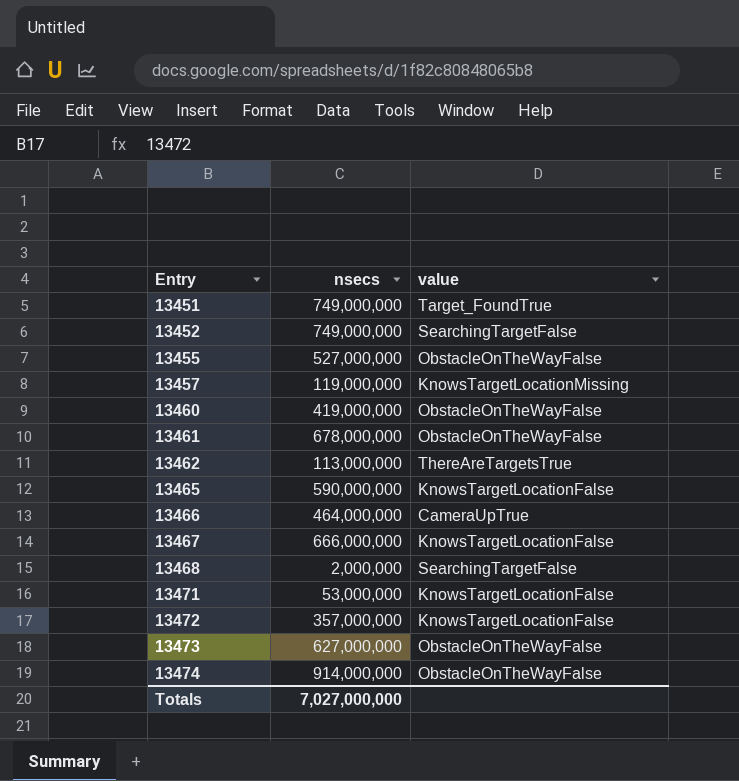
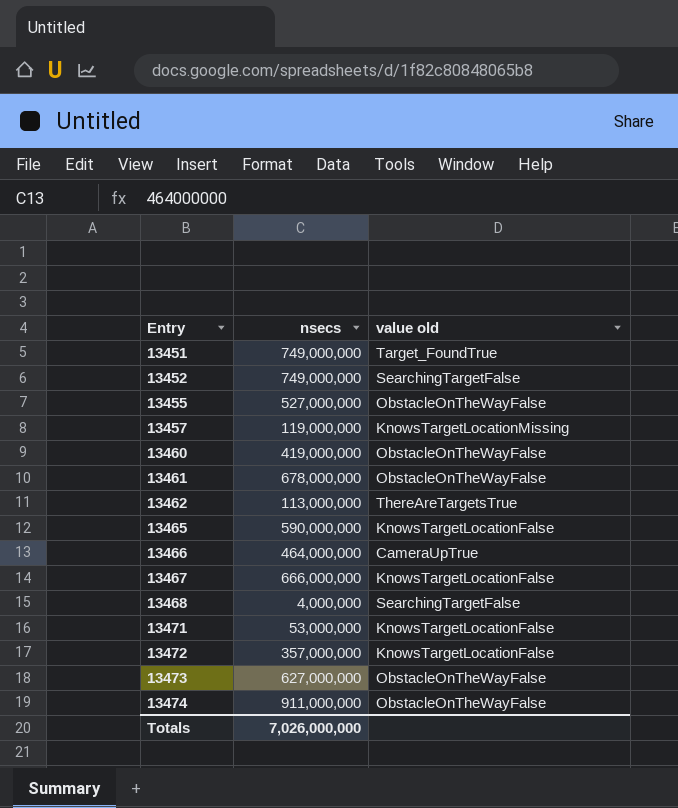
column name: value -> value old
13468 | nsecs: 2,000,000 -> 4,000,000
13474 | nsecs: 914,000,000 -> 911,000,000
Totals | nsecs: 7,027,000,000 -> 7,026,000,000

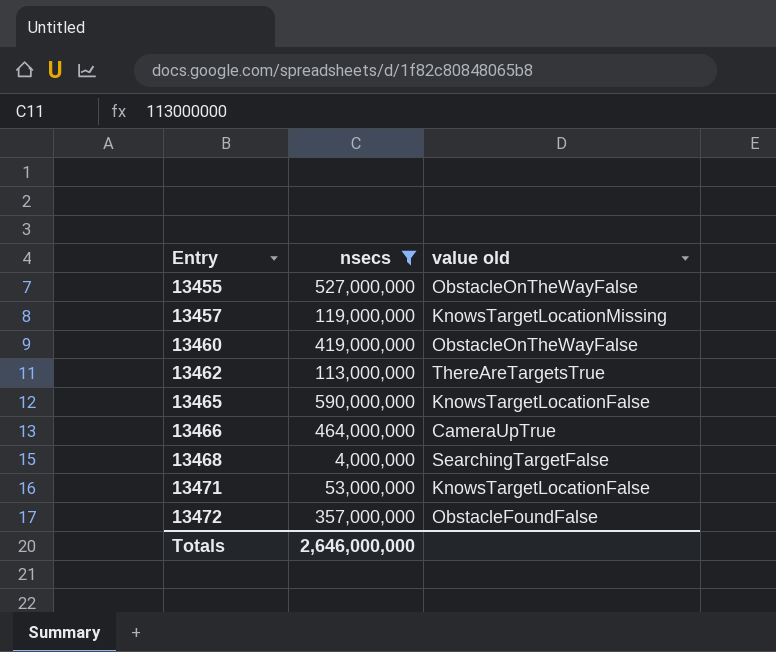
filter: none -> nsecs <= 590,000,000
13472 | value old: KnowsTargetLocationFalse -> ObstacleFoundFalse
Totals | nsecs: 7,026,000,000 -> 2,646,000,000

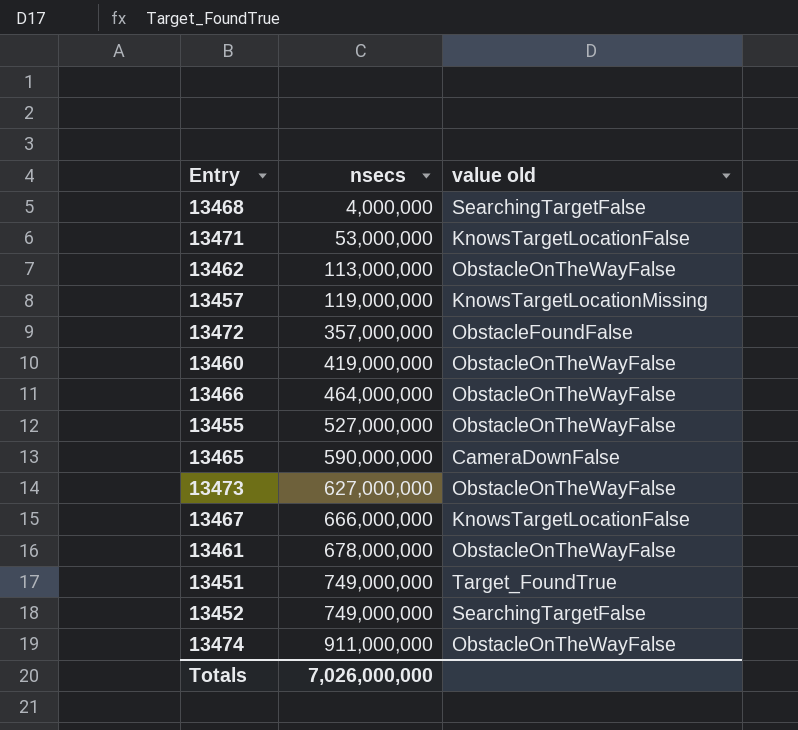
filter: nsecs <= 590,000,000 -> none
row order: Entry ascending -> nsecs ascending
13462 | value old: ThereAreTargetsTrue -> ObstacleOnTheWayFalse
13466 | value old: CameraUpTrue -> ObstacleOnTheWayFalse
13465 | value old: KnowsTargetLocationFalse -> CameraDownFalse
Totals | nsecs: 2,646,000,000 -> 7,026,000,000

